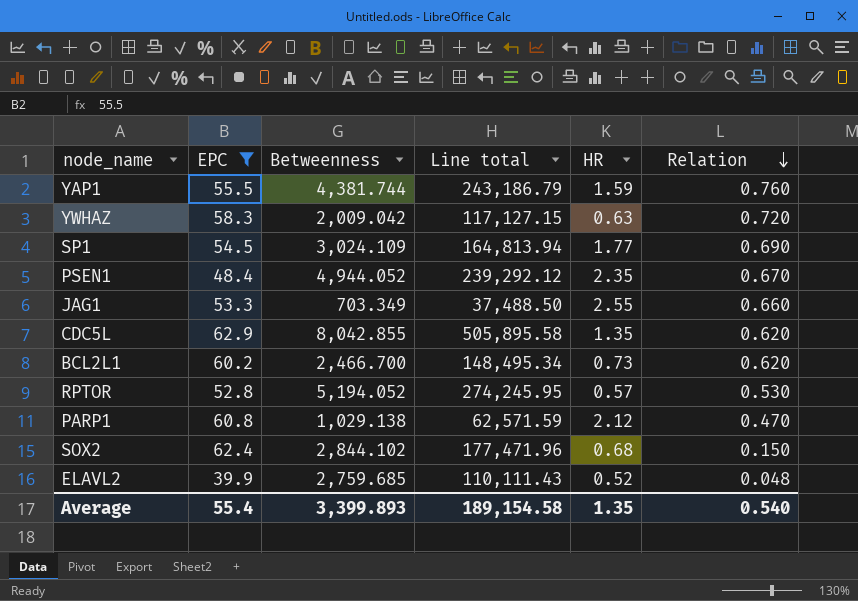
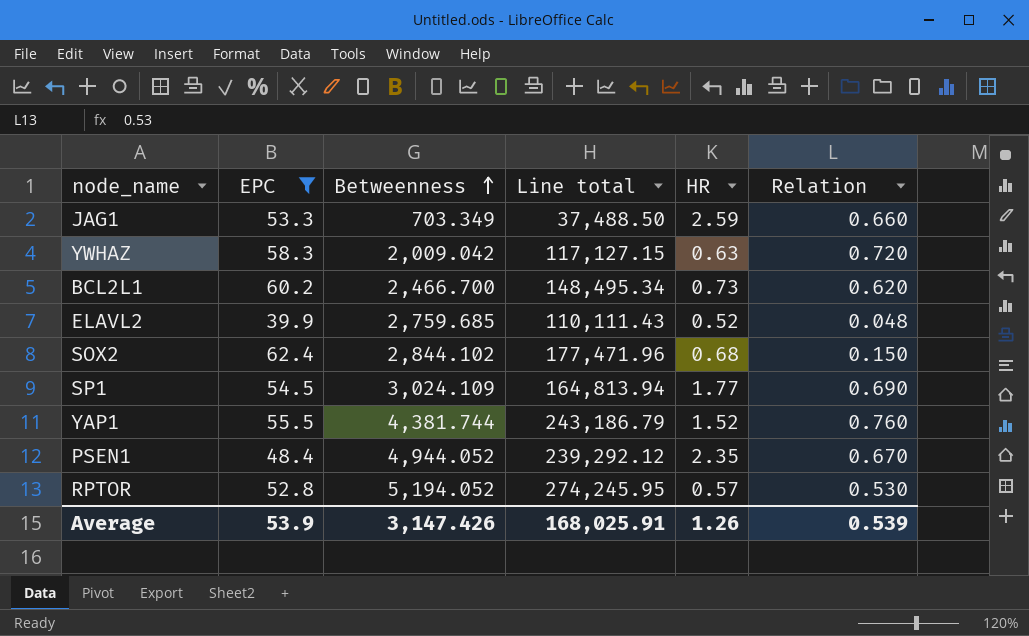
row order: Relation descending -> Betweenness ascending
row CDC5L: 62.9 | 8,042.855 | 505,895.58 | 1.35 | 0.620 -> none
row PARP1: 60.8 | 1,029.138 | 62,571.59 | 2.12 | 0.470 -> none
JAG1 | HR: 2.55 -> 2.59
YAP1 | HR: 1.59 -> 1.52
Average | EPC: 55.4 -> 53.9
Average | Betweenness: 3,399.893 -> 3,147.426
Average | Line total: 189,154.58 -> 168,025.91
Average | HR: 1.35 -> 1.26
Average | Relation: 0.540 -> 0.539

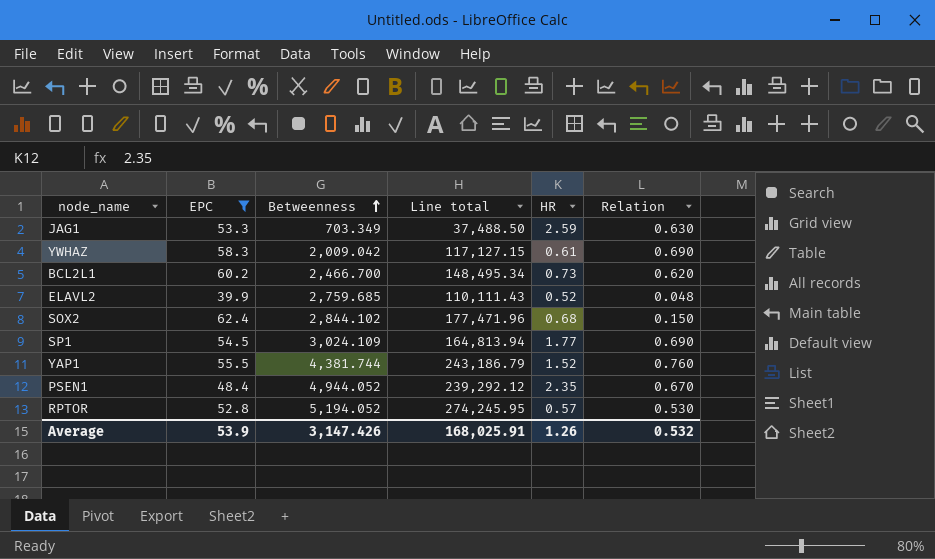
JAG1 | Relation: 0.660 -> 0.630
YWHAZ | HR: 0.63 -> 0.61
YWHAZ | Relation: 0.720 -> 0.690
Average | Relation: 0.539 -> 0.532

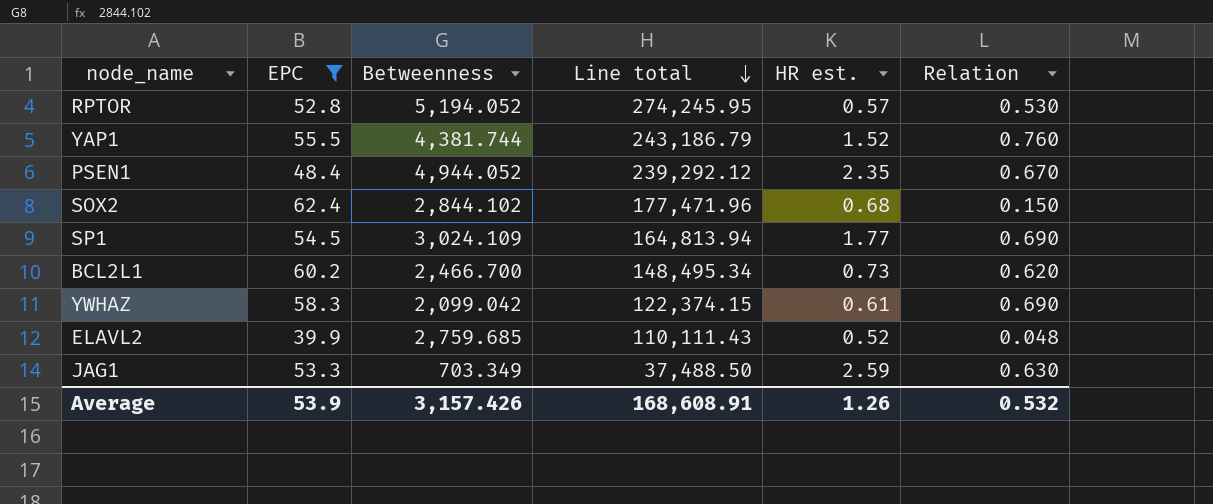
row order: Betweenness ascending -> Line total descending
column name: HR -> HR est.
YWHAZ | Betweenness: 2,009.042 -> 2,099.042
YWHAZ | Line total: 117,127.15 -> 122,374.15
Average | Betweenness: 3,147.426 -> 3,157.426
Average | Line total: 168,025.91 -> 168,608.91

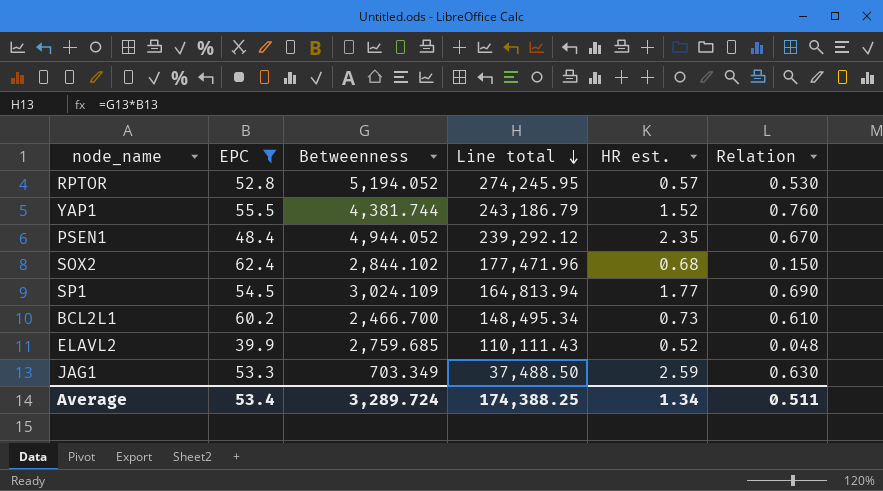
row YWHAZ: 58.3 | 2,099.042 | 122,374.15 | 0.61 | 0.690 -> none
BCL2L1 | Relation: 0.620 -> 0.610
Average | EPC: 53.9 -> 53.4
Average | Betweenness: 3,157.426 -> 3,289.724
Average | Line total: 168,608.91 -> 174,388.25
Average | HR est.: 1.26 -> 1.34
Average | Relation: 0.532 -> 0.511

